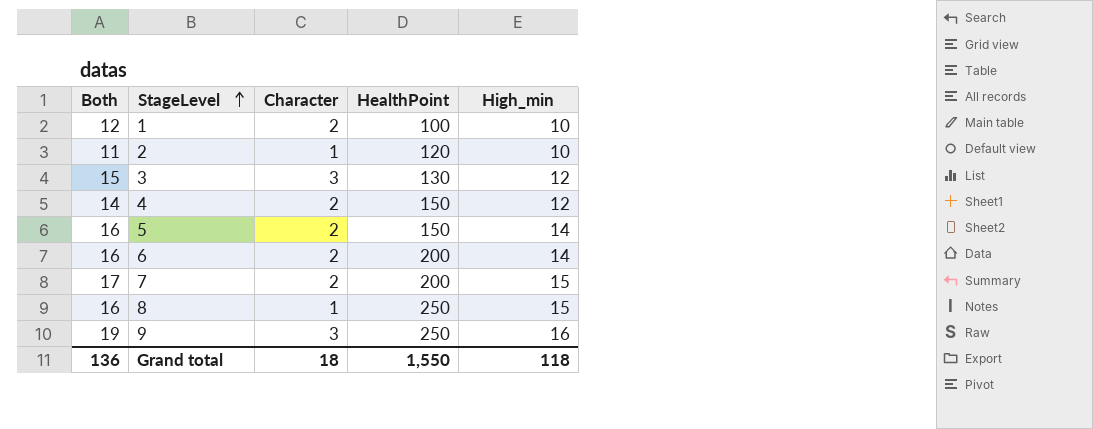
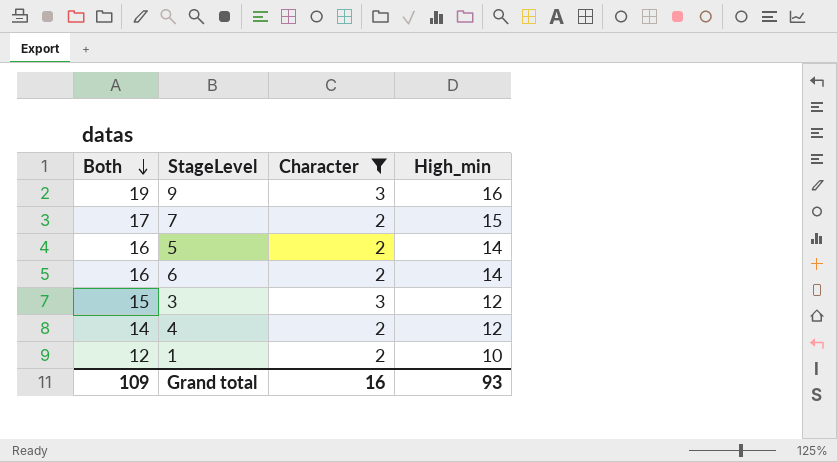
filter: none -> Character != 1
row order: StageLevel ascending -> Both descending
column HealthPoint | position: 4 -> none
Grand total | Both: 136 -> 109
Grand total | Character: 18 -> 16
Grand total | High_min: 118 -> 93

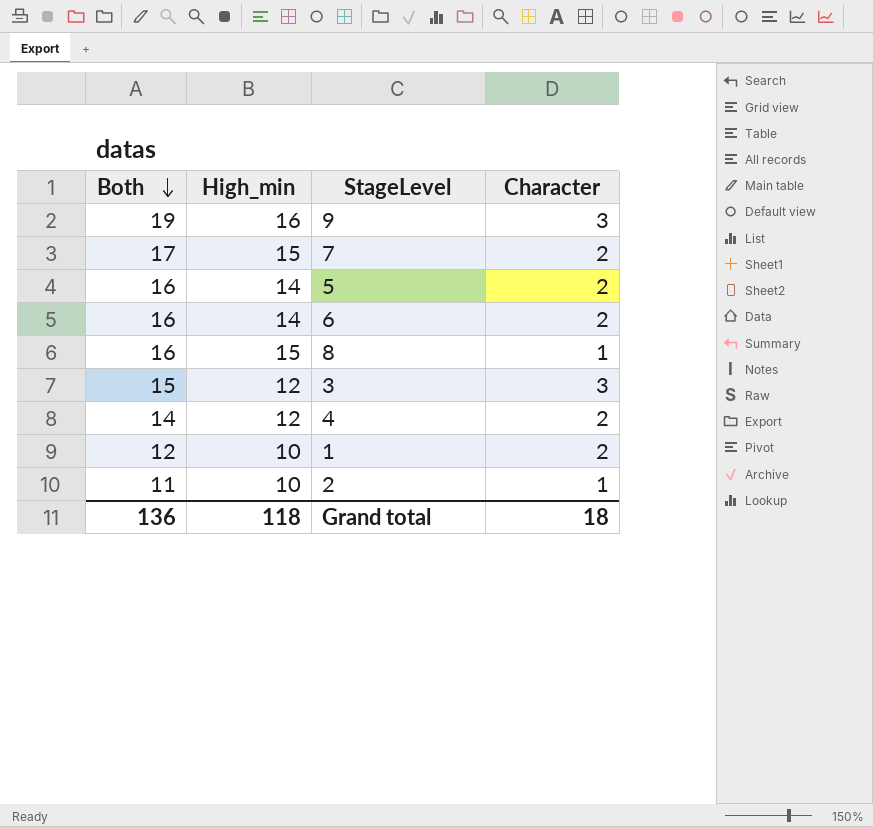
filter: Character != 1 -> none
column High_min | position: 4 -> 2
Grand total | Both: 109 -> 136
Grand total | High_min: 93 -> 118
Grand total | Character: 16 -> 18

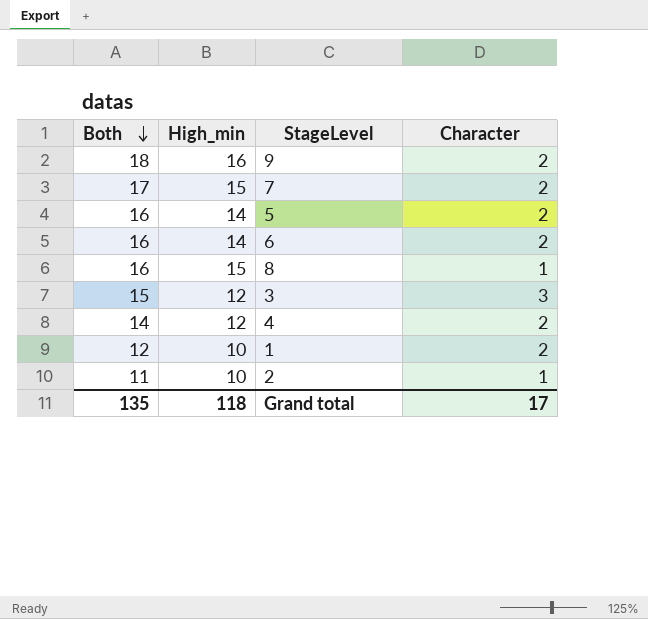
9 | Both: 19 -> 18
9 | Character: 3 -> 2
Grand total | Both: 136 -> 135
Grand total | Character: 18 -> 17

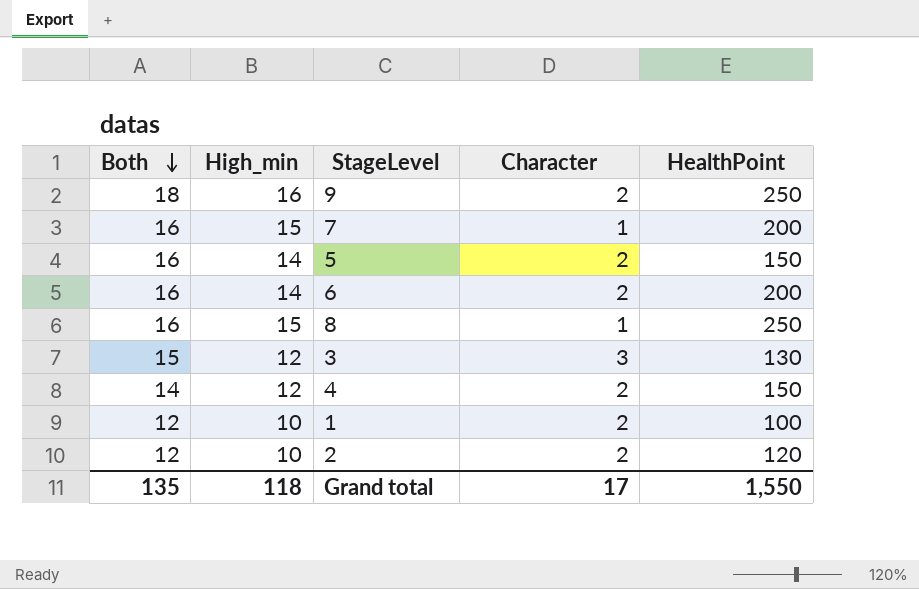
column HealthPoint | position: none -> 5
7 | Both: 17 -> 16
7 | Character: 2 -> 1
2 | Both: 11 -> 12
2 | Character: 1 -> 2

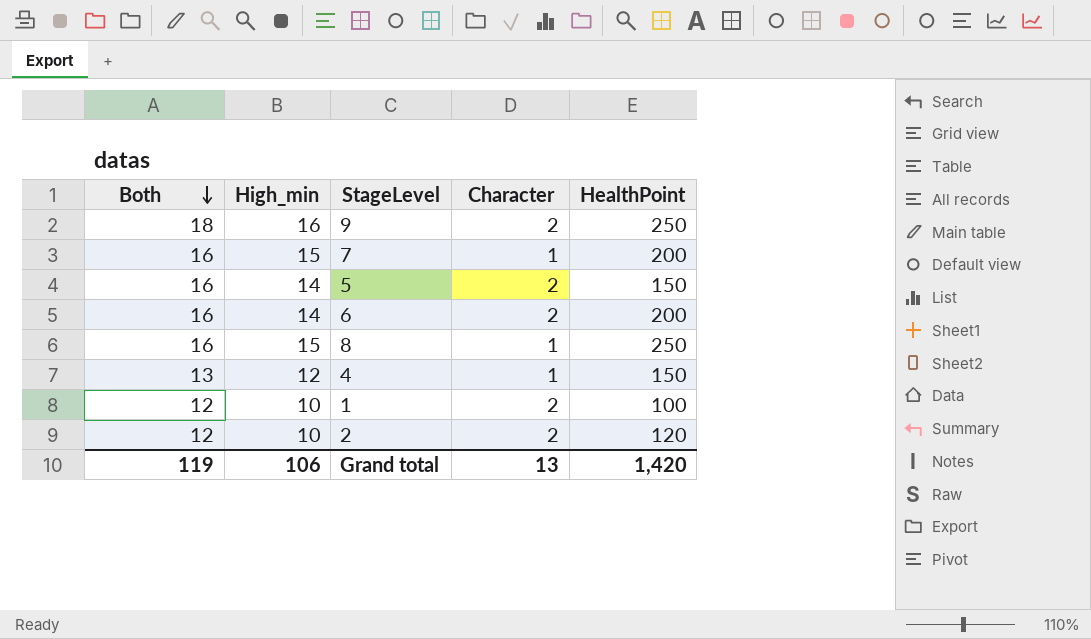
row 3: 15 | 12 | 3 | 130 -> none
4 | Both: 14 -> 13
4 | Character: 2 -> 1
Grand total | Both: 135 -> 119
Grand total | High_min: 118 -> 106
Grand total | Character: 17 -> 13
Grand total | HealthPoint: 1,550 -> 1,420

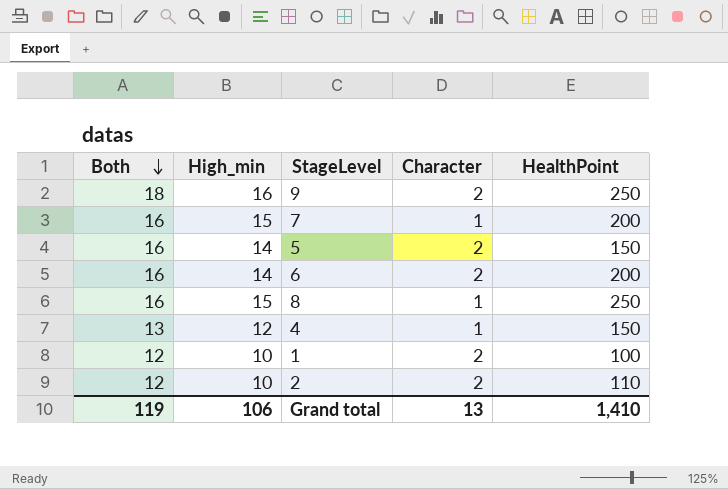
2 | HealthPoint: 120 -> 110
Grand total | HealthPoint: 1,420 -> 1,410

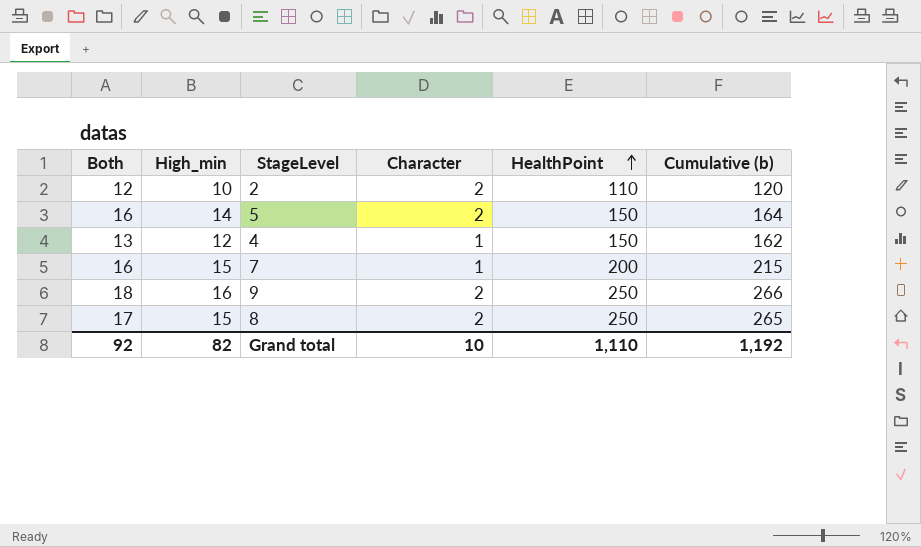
row order: Both descending -> HealthPoint ascending
column Cumulative (b) | formula: none -> [High_min] + [HealthPoint]
row 6: 16 | 14 | 2 | 200 -> none
row 1: 12 | 10 | 2 | 100 -> none
8 | Both: 16 -> 17
8 | Character: 1 -> 2
Grand total | Both: 119 -> 92
Grand total | High_min: 106 -> 82
Grand total | Character: 13 -> 10
Grand total | HealthPoint: 1,410 -> 1,110

